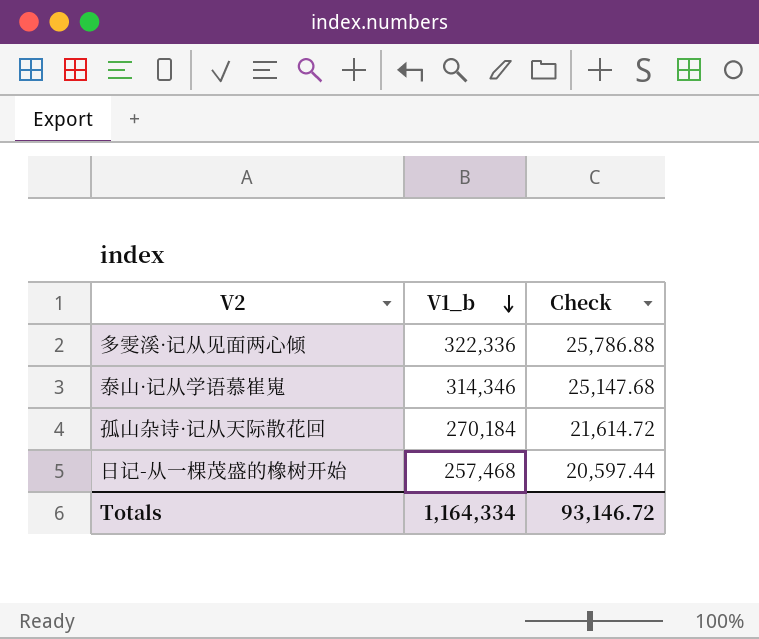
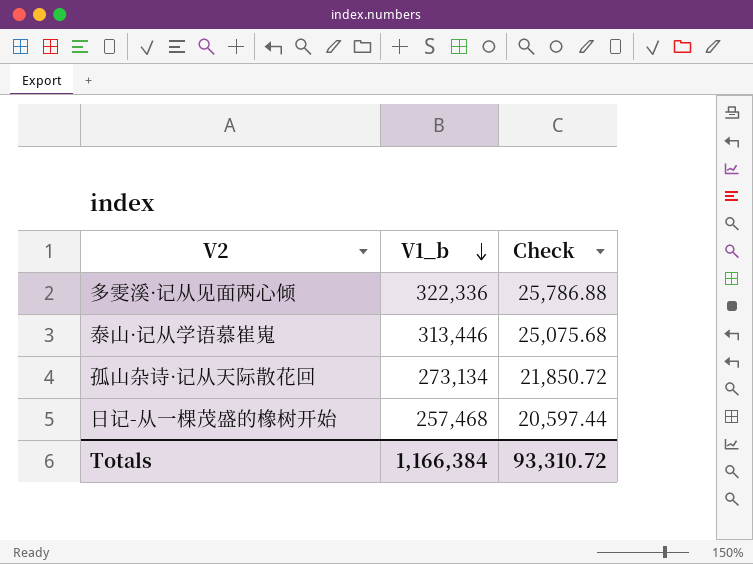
泰山·记从学语慕崔嵬 | V1_b: 314,346 -> 313,446
泰山·记从学语慕崔嵬 | Check: 25,147.68 -> 25,075.68
孤山杂诗·记从天际散花回 | V1_b: 270,184 -> 273,134
孤山杂诗·记从天际散花回 | Check: 21,614.72 -> 21,850.72
Totals | V1_b: 1,164,334 -> 1,166,384
Totals | Check: 93,146.72 -> 93,310.72

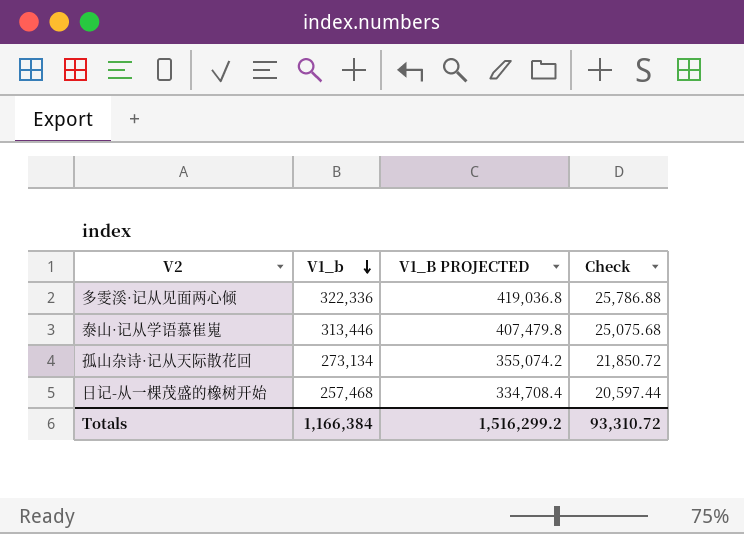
column V1_B PROJECTED | formula: none -> [V1_b] * 1.3

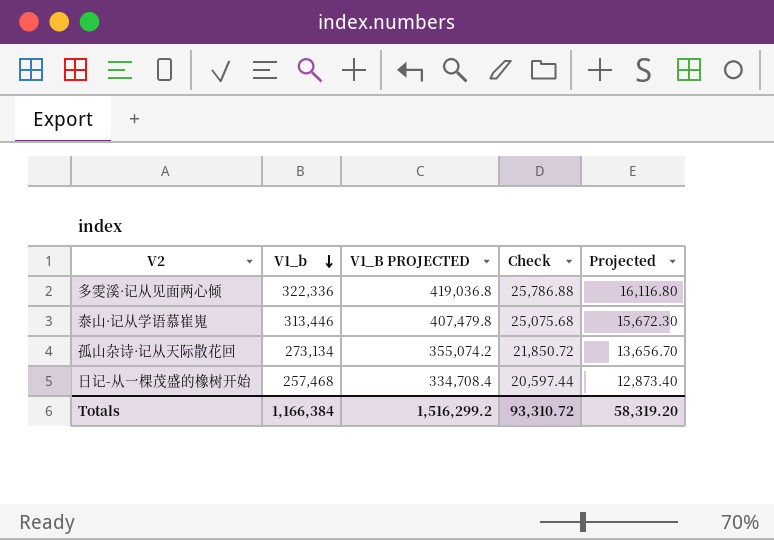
column Projected | formula: none -> [V1_b] * 0.05

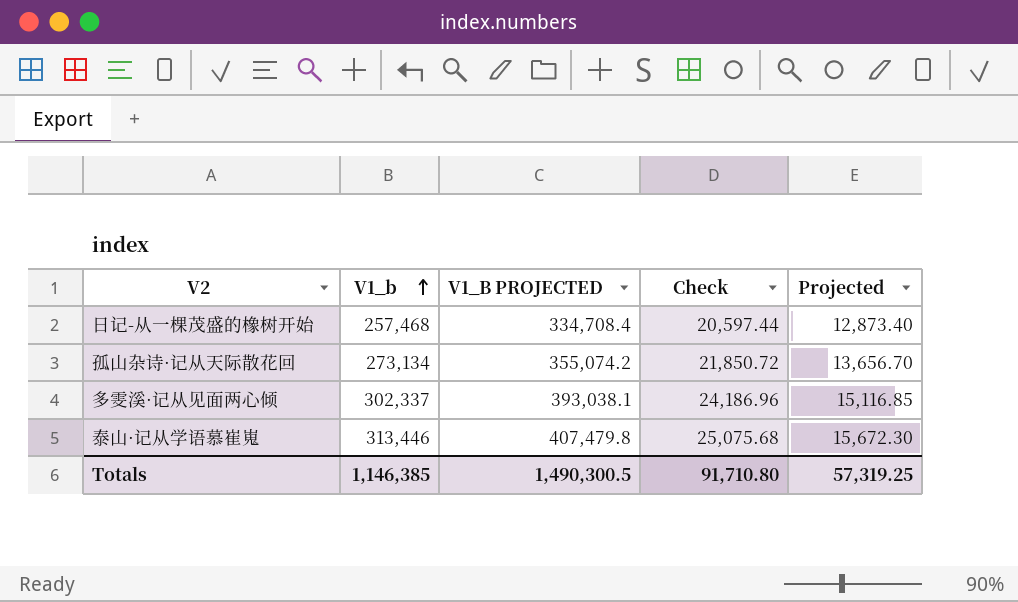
row order: V1_b descending -> V1_b ascending
多雯溪·记从见面两心倾 | V1_b: 322,336 -> 302,337
多雯溪·记从见面两心倾 | V1_B PROJECTED: 419,036.8 -> 393,038.1
多雯溪·记从见面两心倾 | Check: 25,786.88 -> 24,186.96
多雯溪·记从见面两心倾 | Projected: 16,116.80 -> 15,116.85
Totals | V1_b: 1,166,384 -> 1,146,385
Totals | V1_B PROJECTED: 1,516,299.2 -> 1,490,300.5
Totals | Check: 93,310.72 -> 91,710.80
Totals | Projected: 58,319.20 -> 57,319.25

